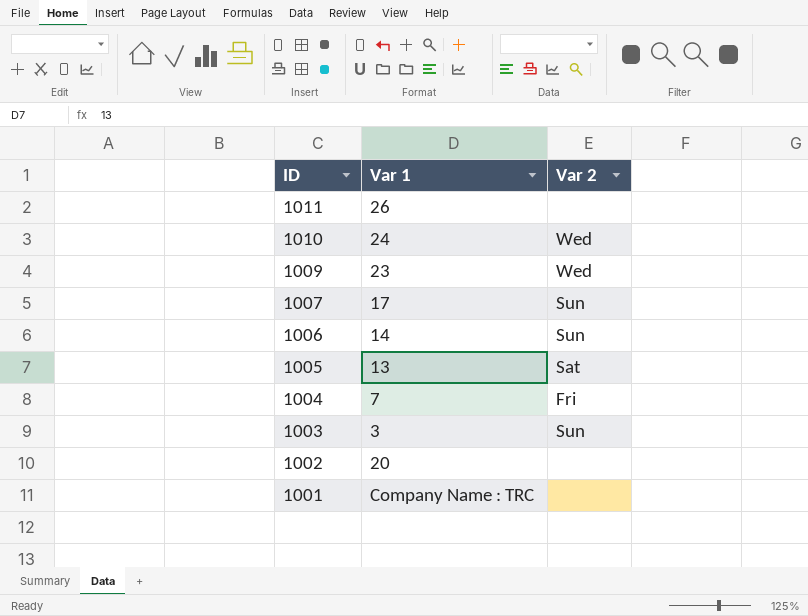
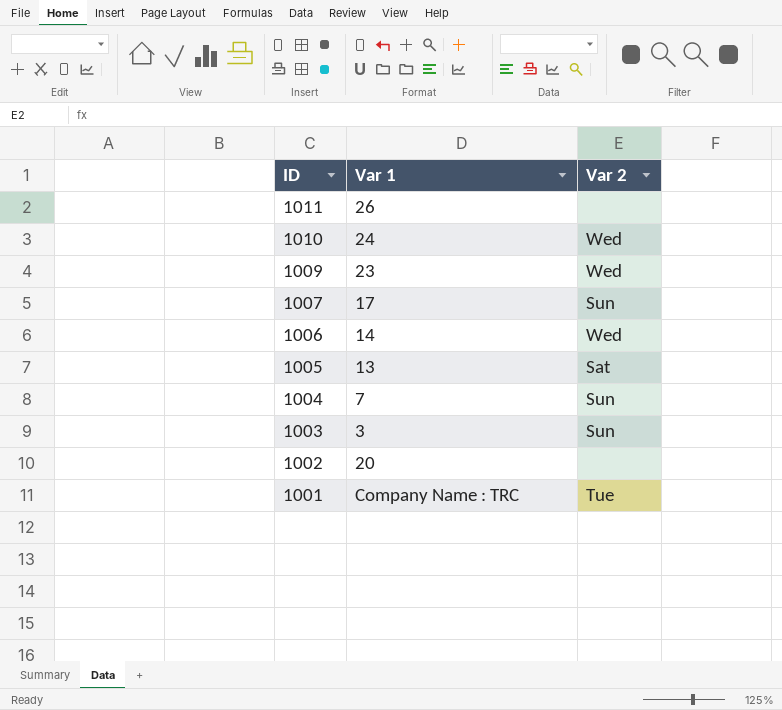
1006 | Var 2: Sun -> Wed
1004 | Var 2: Fri -> Sun
1001 | Var 2: none -> Tue

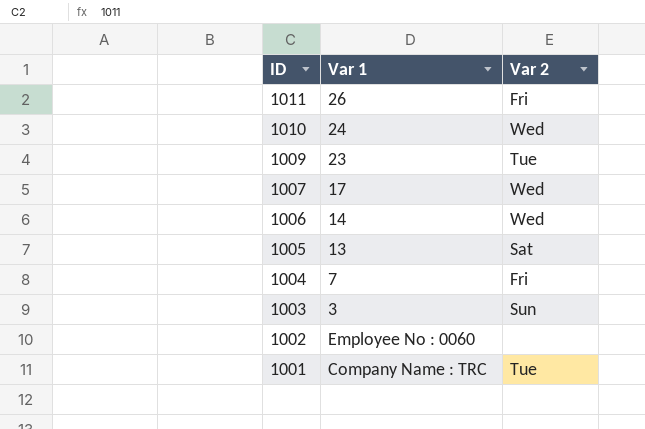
1011 | Var 2: none -> Fri
1009 | Var 2: Wed -> Tue
1007 | Var 2: Sun -> Wed
1004 | Var 2: Sun -> Fri
1002 | Var 1: 20 -> Employee No : 0060

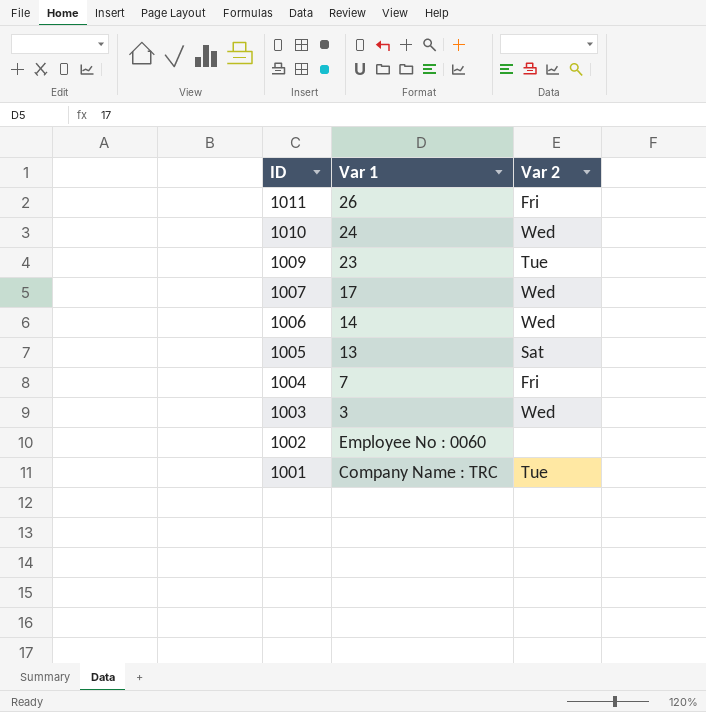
1003 | Var 2: Sun -> Wed

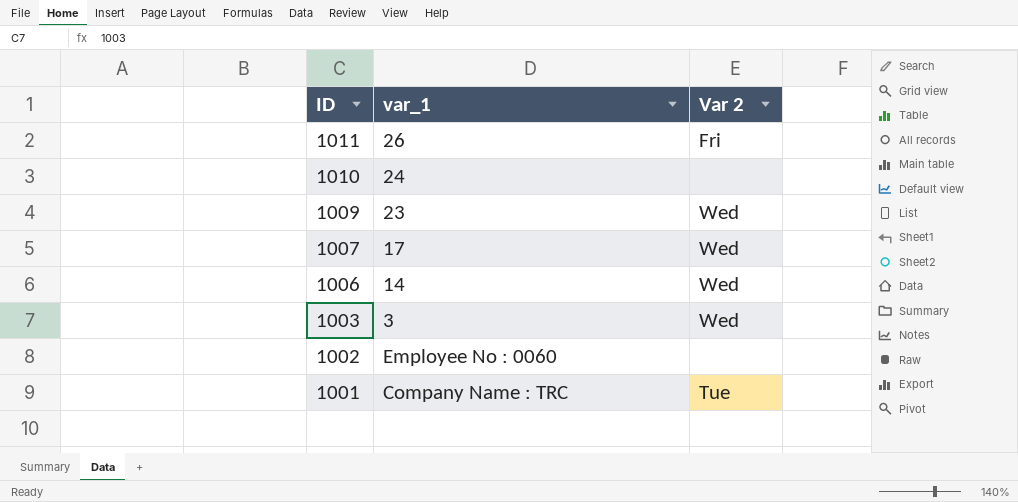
column name: Var 1 -> var_1
row 1005: 13 | Sat -> none
row 1004: 7 | Fri -> none
1010 | Var 2: Wed -> none
1009 | Var 2: Tue -> Wed

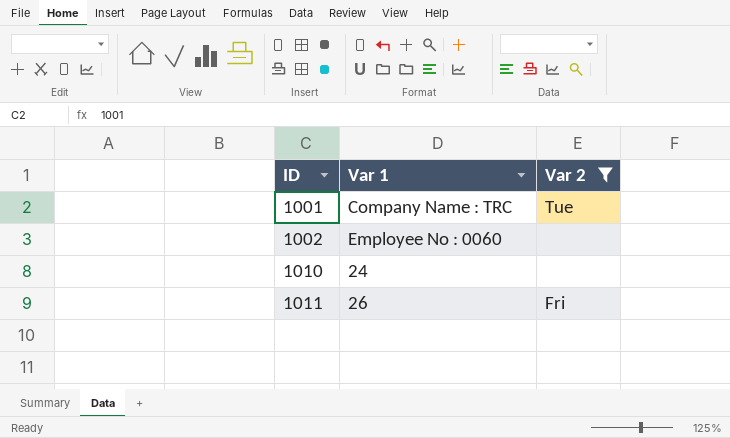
filter: none -> Var 2 != Wed
row order: ID descending -> ID ascending
column name: var_1 -> Var 1

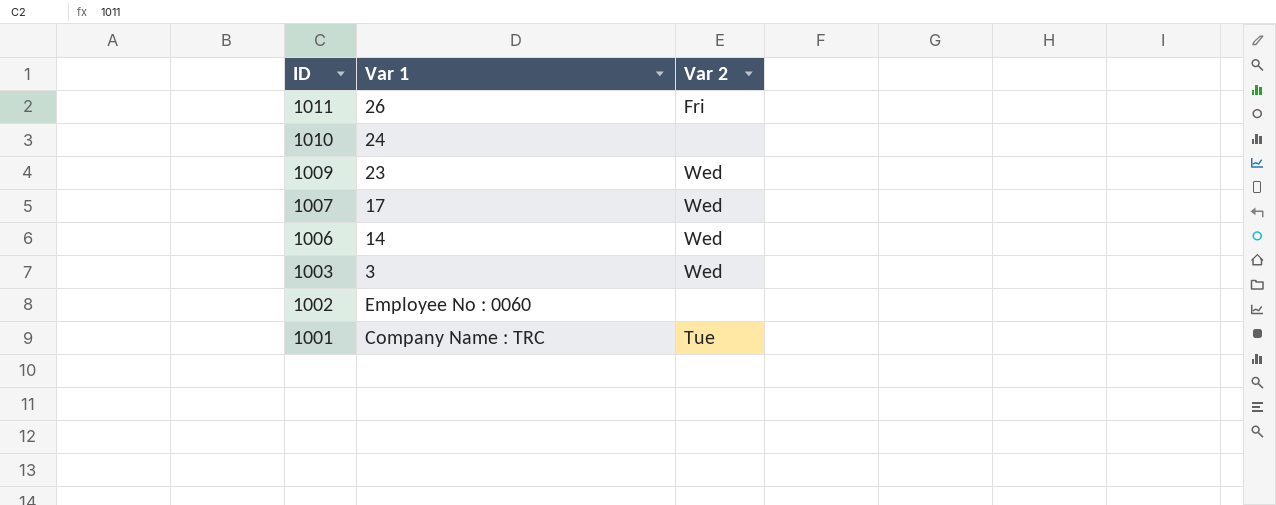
filter: Var 2 != Wed -> none
row order: ID ascending -> ID descending

